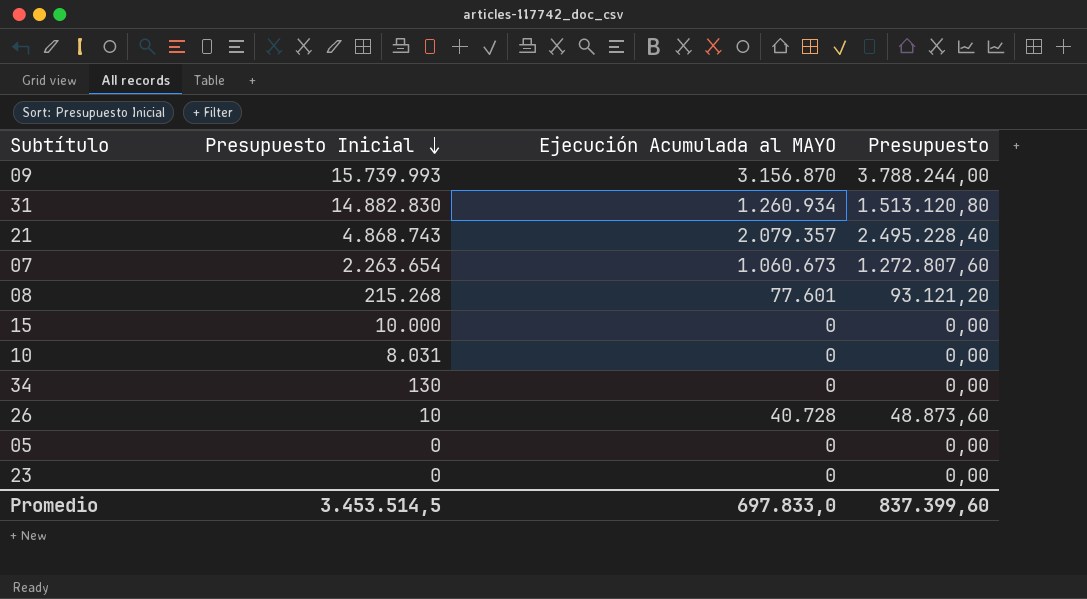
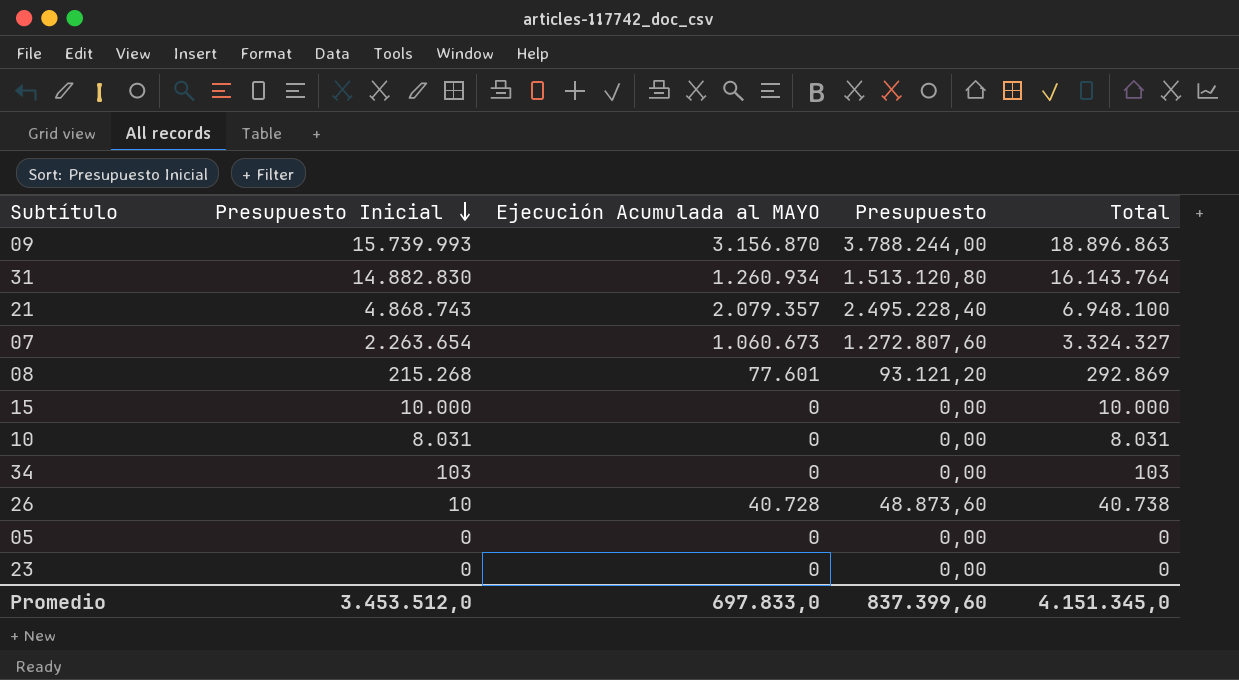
column Total | formula: none -> [Presupuesto Inicial] + [Ejecución Acumulada al MAYO]
34 | Presupuesto Inicial: 130 -> 103
Promedio | Presupuesto Inicial: 3.453.514,5 -> 3.453.512,0

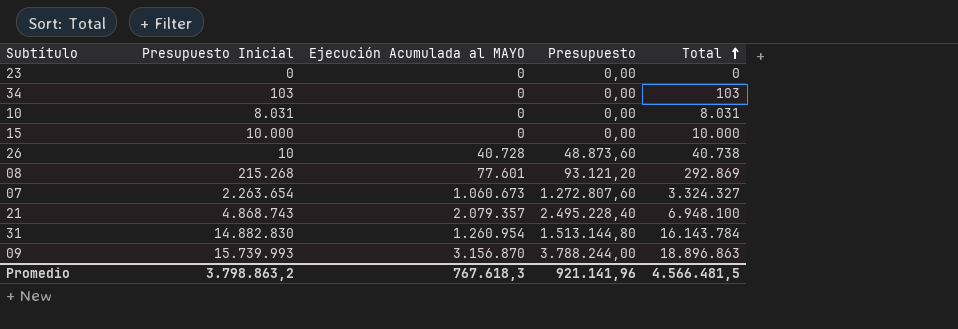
row order: Presupuesto Inicial descending -> Total ascending
row 05: 0 | 0 | 0,00 | 0 -> none
31 | Ejecución Acumulada al MAYO: 1.260.934 -> 1.260.954
31 | Presupuesto: 1.513.120,80 -> 1.513.144,80
31 | Total: 16.143.764 -> 16.143.784
Promedio | Presupuesto Inicial: 3.453.512,0 -> 3.798.863,2
Promedio | Ejecución Acumulada al MAYO: 697.833,0 -> 767.618,3
Promedio | Presupuesto: 837.399,60 -> 921.141,96
Promedio | Total: 4.151.345,0 -> 4.566.481,5

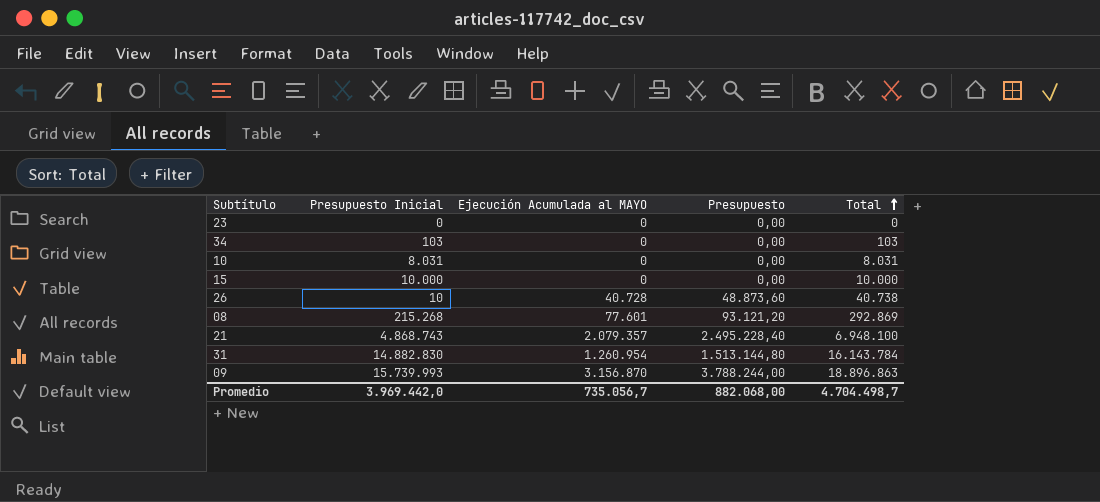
row 07: 2.263.654 | 1.060.673 | 1.272.807,60 | 3.324.327 -> none
Promedio | Presupuesto Inicial: 3.798.863,2 -> 3.969.442,0
Promedio | Ejecución Acumulada al MAYO: 767.618,3 -> 735.056,7
Promedio | Presupuesto: 921.141,96 -> 882.068,00
Promedio | Total: 4.566.481,5 -> 4.704.498,7

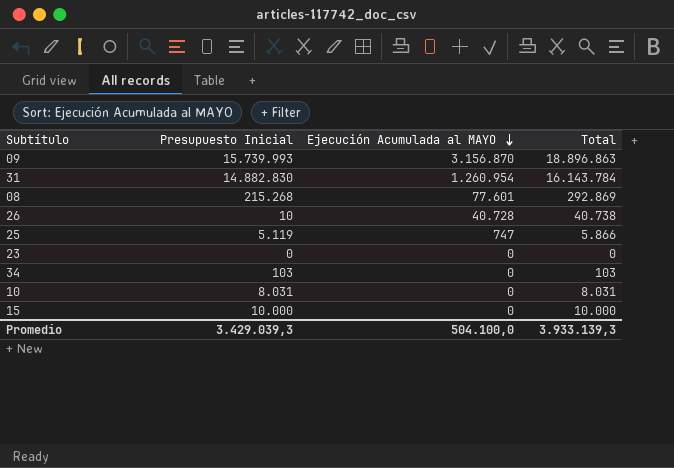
row order: Total ascending -> Ejecución Acumulada al MAYO descending
column Presupuesto | formula: [Ejecución Acumulada al MAYO] * 1,2 -> none
row 21: 4.868.743 | 2.079.357 | 2.495.228,40 | 6.948.100 -> none
row 25: none -> 5.119 | 747 | 5.866
Promedio | Presupuesto Inicial: 3.969.442,0 -> 3.429.039,3
Promedio | Ejecución Acumulada al MAYO: 735.056,7 -> 504.100,0
Promedio | Total: 4.704.498,7 -> 3.933.139,3

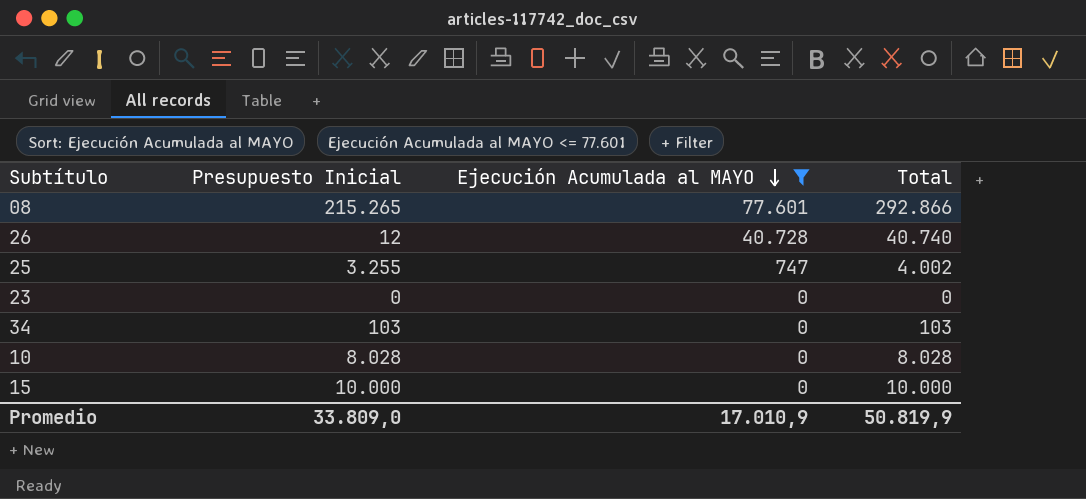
filter: none -> Ejecución Acumulada al MAYO <= 77.601
08 | Presupuesto Inicial: 215.268 -> 215.265
08 | Total: 292.869 -> 292.866
26 | Presupuesto Inicial: 10 -> 12
26 | Total: 40.738 -> 40.740
25 | Presupuesto Inicial: 5.119 -> 3.255
25 | Total: 5.866 -> 4.002
10 | Presupuesto Inicial: 8.031 -> 8.028
10 | Total: 8.031 -> 8.028
Promedio | Presupuesto Inicial: 3.429.039,3 -> 33.809,0
Promedio | Ejecución Acumulada al MAYO: 504.100,0 -> 17.010,9
Promedio | Total: 3.933.139,3 -> 50.819,9

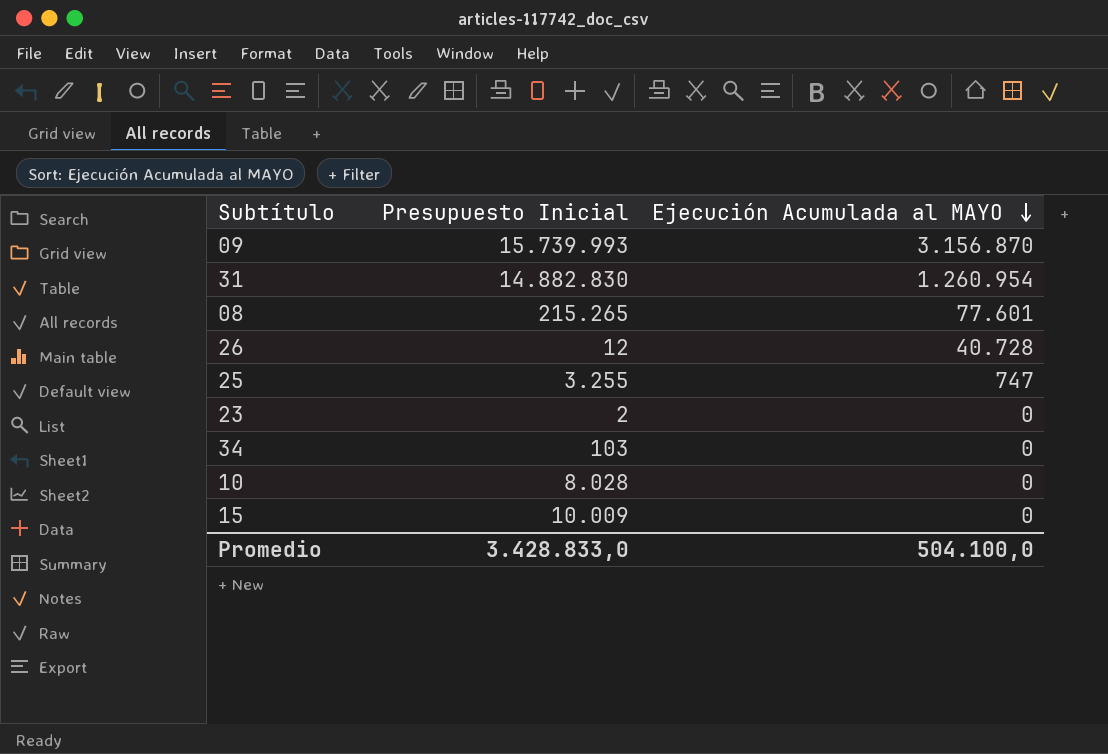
filter: Ejecución Acumulada al MAYO <= 77.601 -> none
column Total | formula: [Presupuesto Inicial] + [Ejecución Acumulada al MAYO] -> none
23 | Presupuesto Inicial: 0 -> 2
15 | Presupuesto Inicial: 10.000 -> 10.009
Promedio | Presupuesto Inicial: 33.809,0 -> 3.428.833,0
Promedio | Ejecución Acumulada al MAYO: 17.010,9 -> 504.100,0

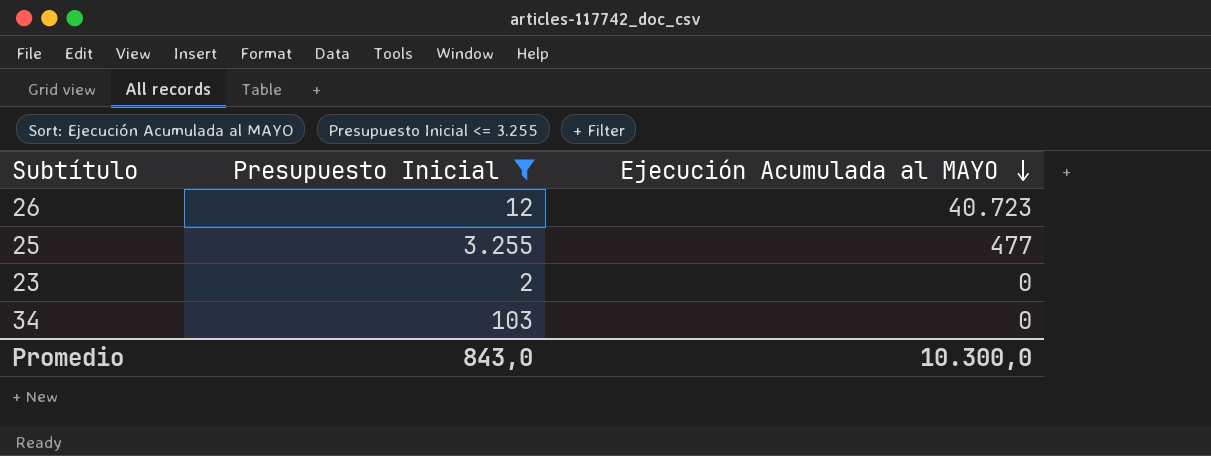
filter: none -> Presupuesto Inicial <= 3.255
26 | Ejecución Acumulada al MAYO: 40.728 -> 40.723
25 | Ejecución Acumulada al MAYO: 747 -> 477
Promedio | Presupuesto Inicial: 3.428.833,0 -> 843,0
Promedio | Ejecución Acumulada al MAYO: 504.100,0 -> 10.300,0

